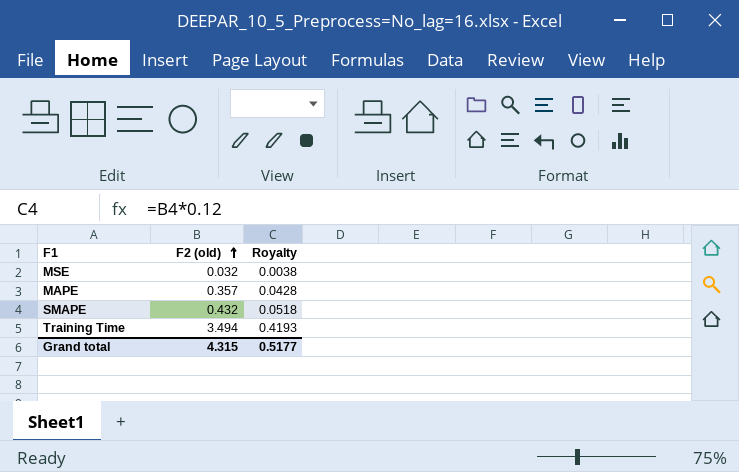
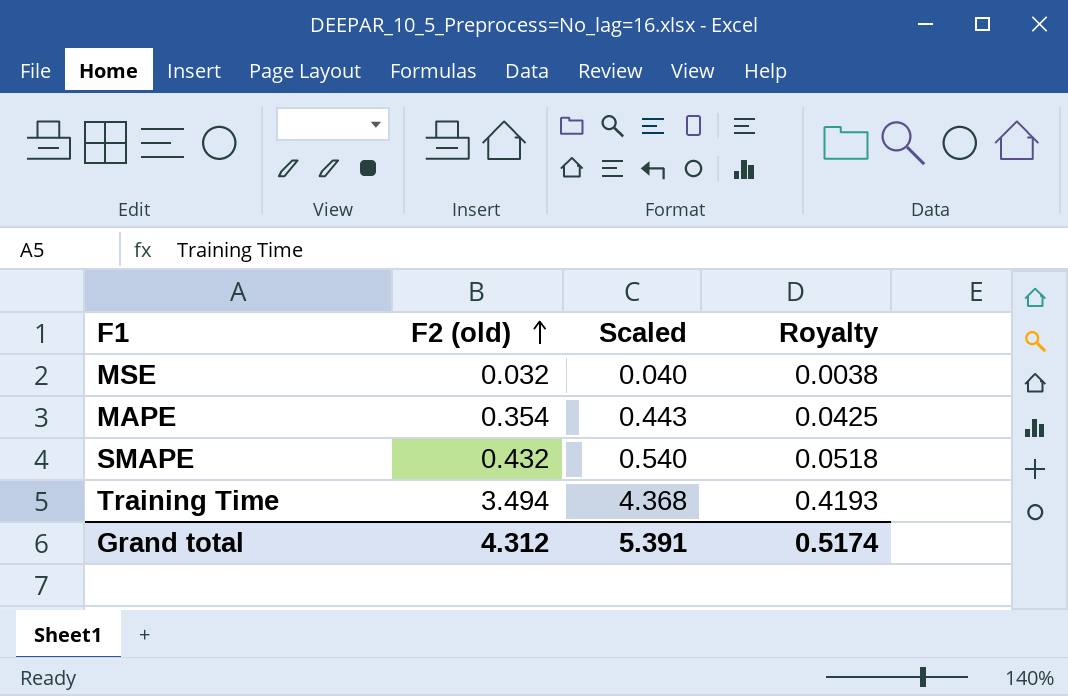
column Scaled | formula: none -> [F2 (old)] * 1.25
MAPE | F2 (old): 0.357 -> 0.354
MAPE | Royalty: 0.0428 -> 0.0425
Grand total | F2 (old): 4.315 -> 4.312
Grand total | Royalty: 0.5177 -> 0.5174

